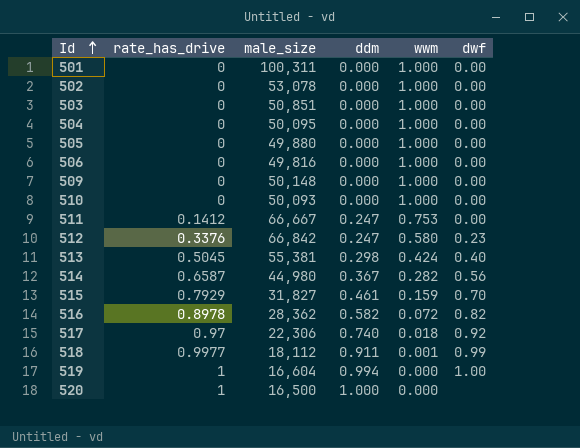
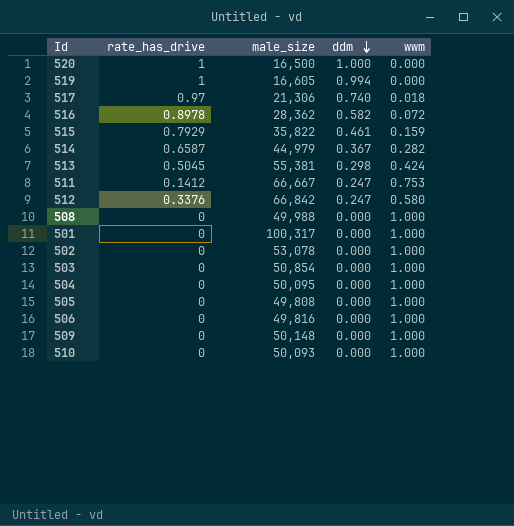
row order: Id ascending -> ddm descending
column dwf | position: 6 -> none
row 518: 0.9977 | 18,112 | 0.911 | 0.001 | 0.99 -> none
519 | male_size: 16,604 -> 16,605
517 | male_size: 22,306 -> 21,306
515 | male_size: 31,827 -> 35,822
514 | male_size: 44,980 -> 44,979
row 508: none -> 0 | 49,988 | 0.000 | 1.000
501 | male_size: 100,311 -> 100,317
503 | male_size: 50,851 -> 50,854
505 | male_size: 49,880 -> 49,808

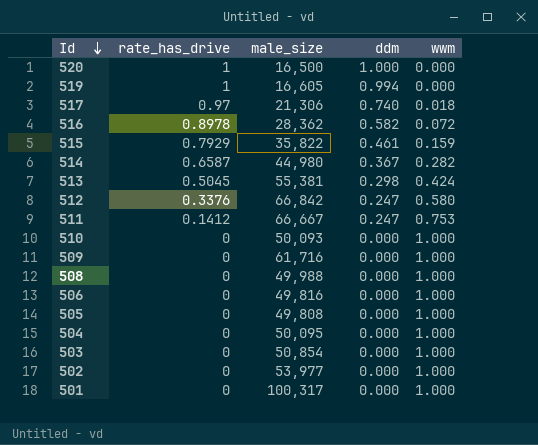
row order: ddm descending -> Id descending
514 | male_size: 44,979 -> 44,980
509 | male_size: 50,148 -> 61,716
502 | male_size: 53,078 -> 53,977

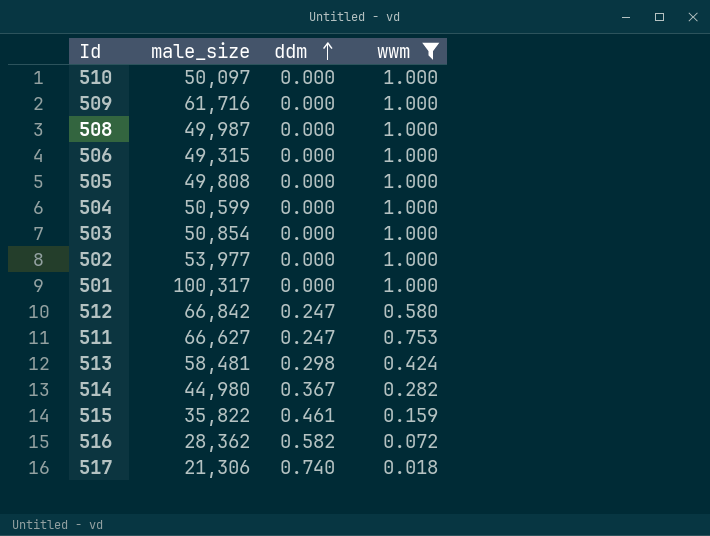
filter: none -> wwm != 0.000
row order: Id descending -> ddm ascending
column rate_has_drive | position: 2 -> none
510 | male_size: 50,093 -> 50,097
508 | male_size: 49,988 -> 49,987
506 | male_size: 49,816 -> 49,315
504 | male_size: 50,095 -> 50,599
511 | male_size: 66,667 -> 66,627
513 | male_size: 55,381 -> 58,481

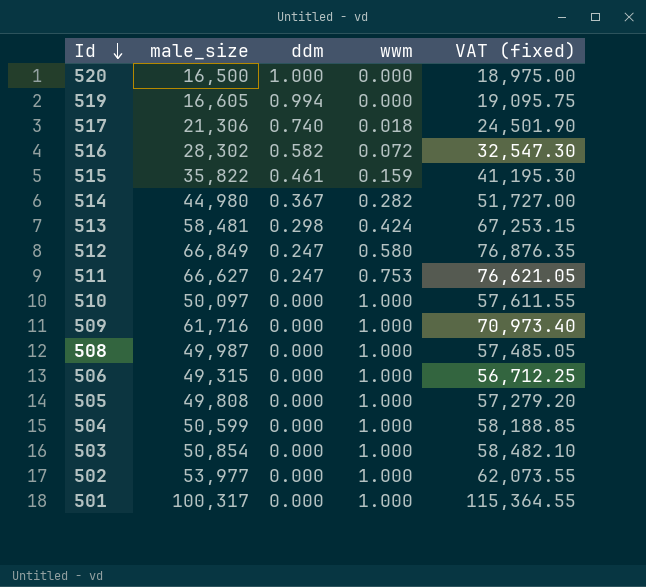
filter: wwm != 0.000 -> none
row order: ddm ascending -> Id descending
column VAT (fixed) | formula: none -> [male_size] * 1.15
516 | male_size: 28,362 -> 28,302
512 | male_size: 66,842 -> 66,849

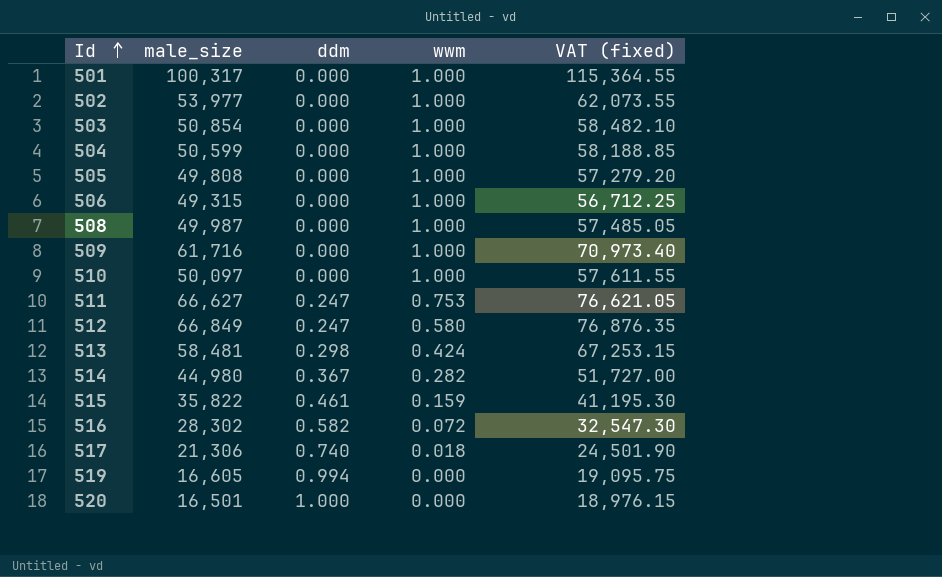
row order: Id descending -> Id ascending
520 | male_size: 16,500 -> 16,501
520 | VAT (fixed): 18,975.00 -> 18,976.15

